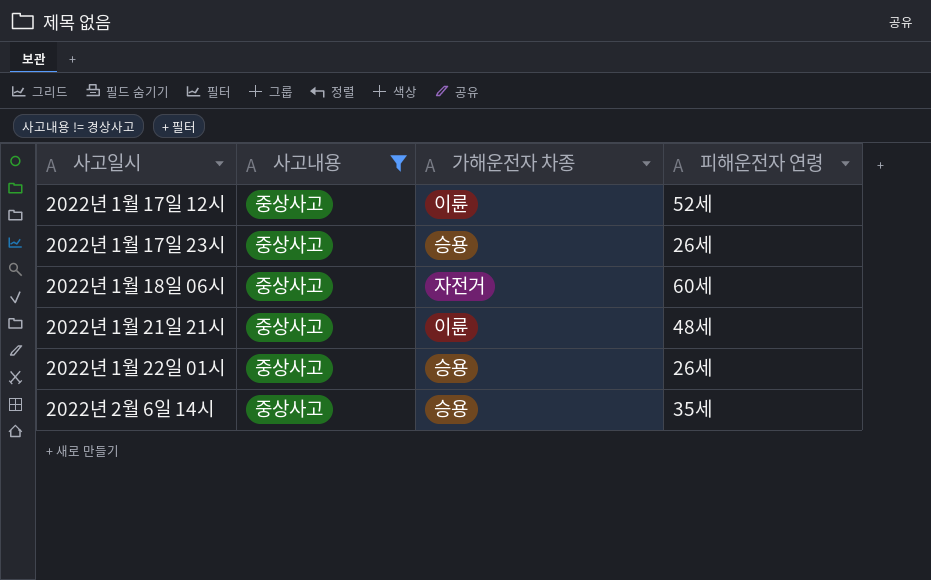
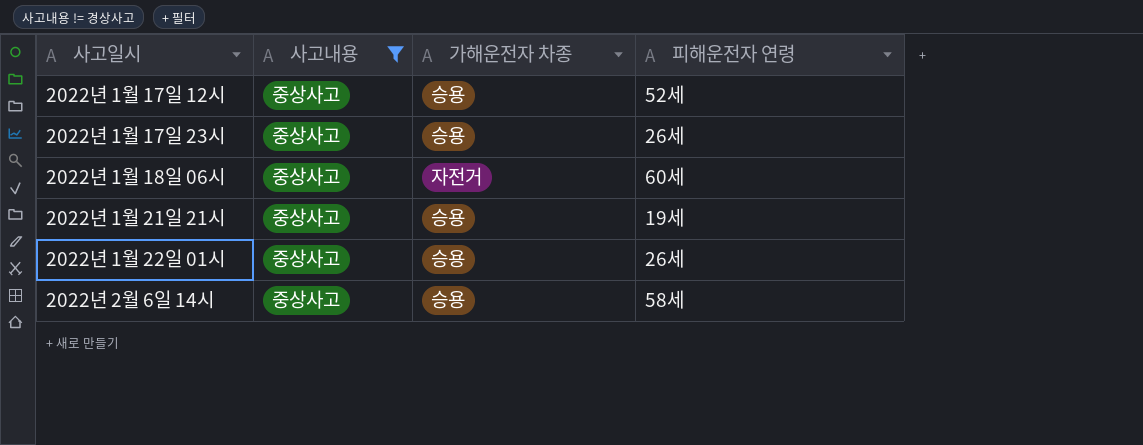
2022년 1월 17일 12시 | 가해운전자 차종: 이륜 -> 승용
2022년 1월 21일 21시 | 가해운전자 차종: 이륜 -> 승용
2022년 1월 21일 21시 | 피해운전자 연령: 48세 -> 19세
2022년 2월 6일 14시 | 피해운전자 연령: 35세 -> 58세

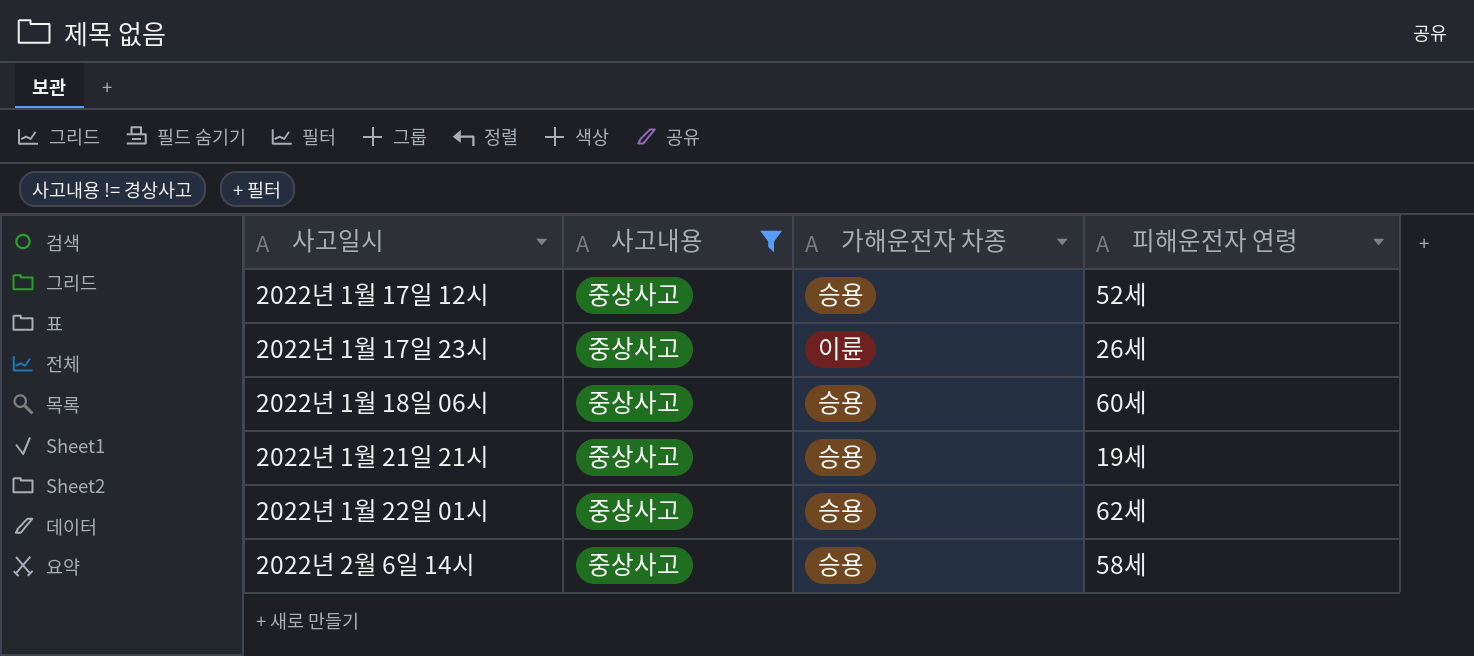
2022년 1월 17일 23시 | 가해운전자 차종: 승용 -> 이륜
2022년 1월 18일 06시 | 가해운전자 차종: 자전거 -> 승용
2022년 1월 22일 01시 | 피해운전자 연령: 26세 -> 62세

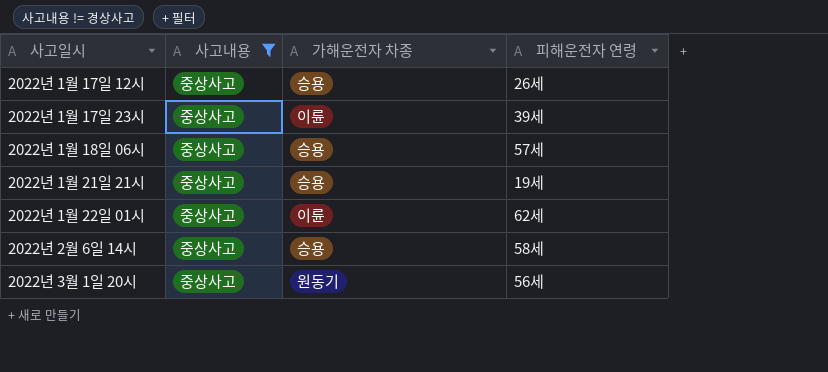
2022년 1월 17일 12시 | 피해운전자 연령: 52세 -> 26세
2022년 1월 17일 23시 | 피해운전자 연령: 26세 -> 39세
2022년 1월 18일 06시 | 피해운전자 연령: 60세 -> 57세
2022년 1월 22일 01시 | 가해운전자 차종: 승용 -> 이륜
row 2022년 3월 1일 20시: none -> 중상사고 | 원동기 | 56세

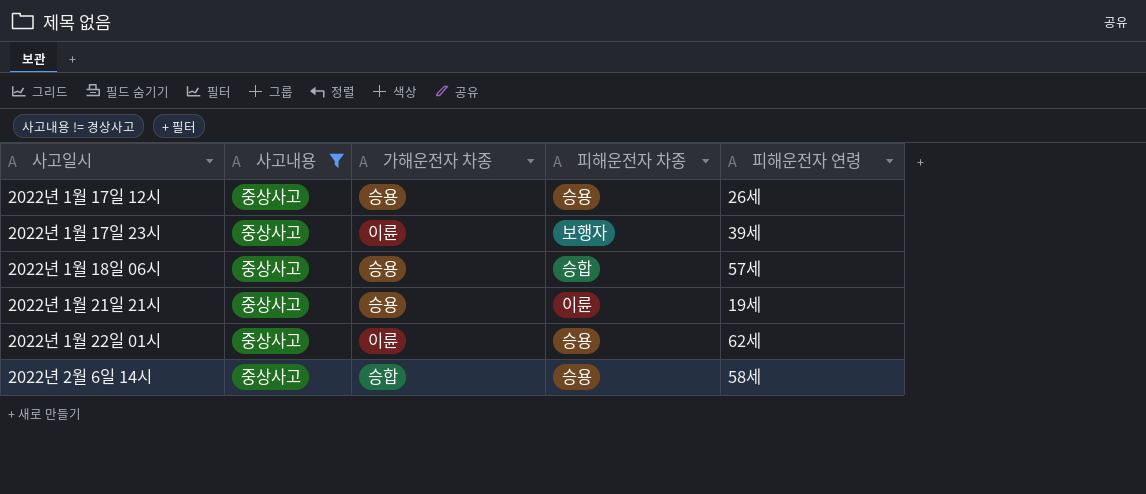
column 피해운전자 차종 | position: none -> 4
row 2022년 3월 1일 20시: 중상사고 | 원동기 | 56세 -> none
2022년 2월 6일 14시 | 가해운전자 차종: 승용 -> 승합

